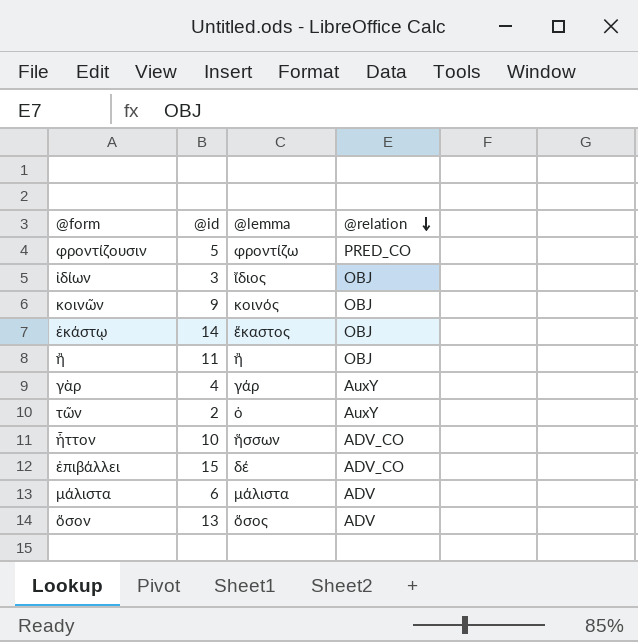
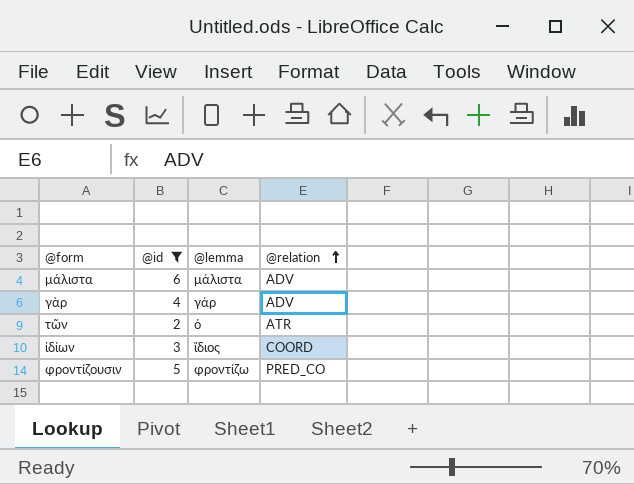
filter: none -> @id <= 6
row order: @relation descending -> @relation ascending
γὰρ | @relation: AuxY -> ADV
τῶν | @relation: AuxY -> ATR
ἰδίων | @relation: OBJ -> COORD

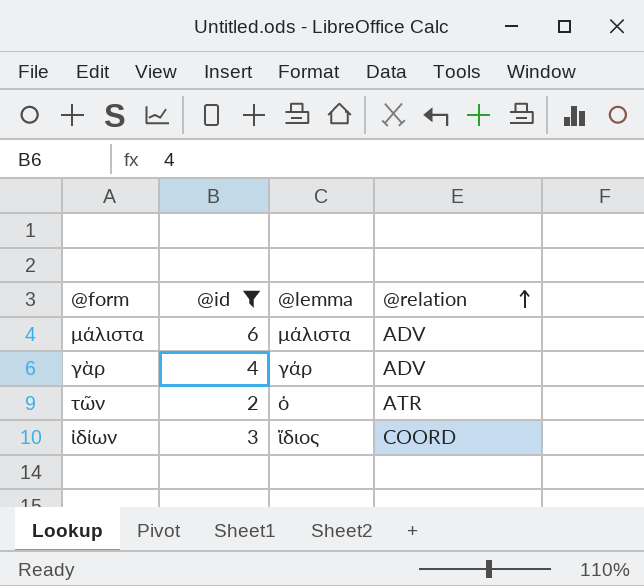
row φροντίζουσιν: 5 | φροντίζω | PRED_CO -> none

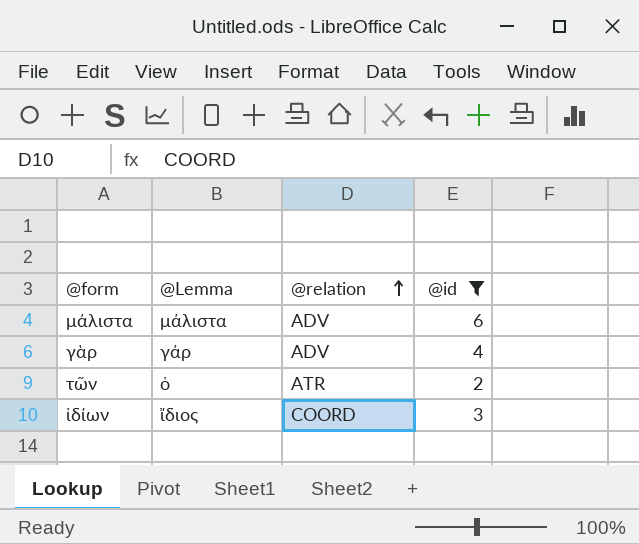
column name: @lemma -> @Lemma
column @id | position: 2 -> 4

